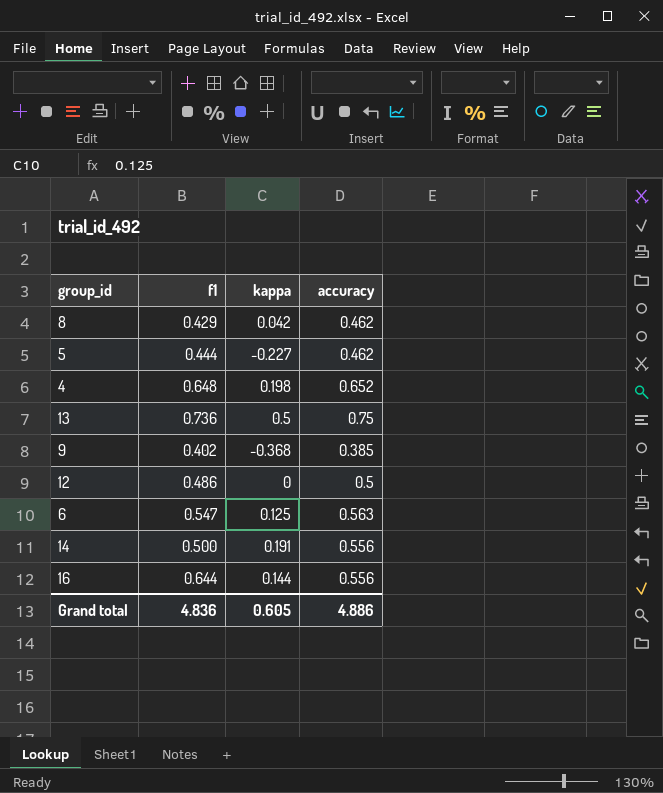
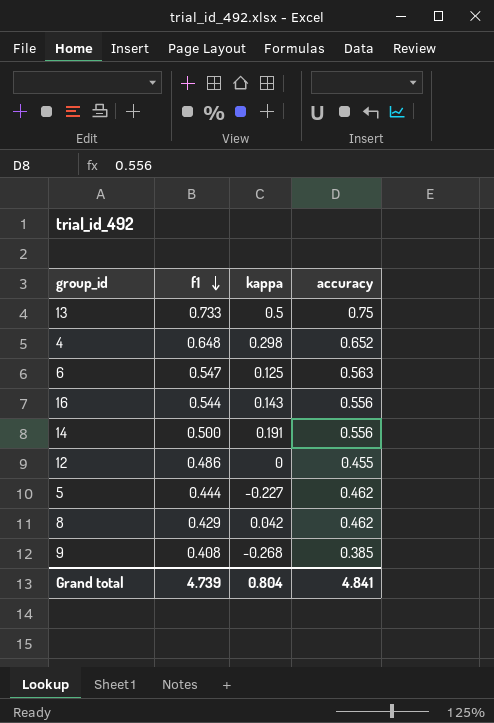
row order: none -> f1 descending
13 | f1: 0.736 -> 0.733
4 | kappa: 0.198 -> 0.298
16 | f1: 0.644 -> 0.544
16 | kappa: 0.144 -> 0.143
12 | accuracy: 0.5 -> 0.455
9 | f1: 0.402 -> 0.408
9 | kappa: -0.368 -> -0.268
Grand total | f1: 4.836 -> 4.739
Grand total | kappa: 0.605 -> 0.804
Grand total | accuracy: 4.886 -> 4.841

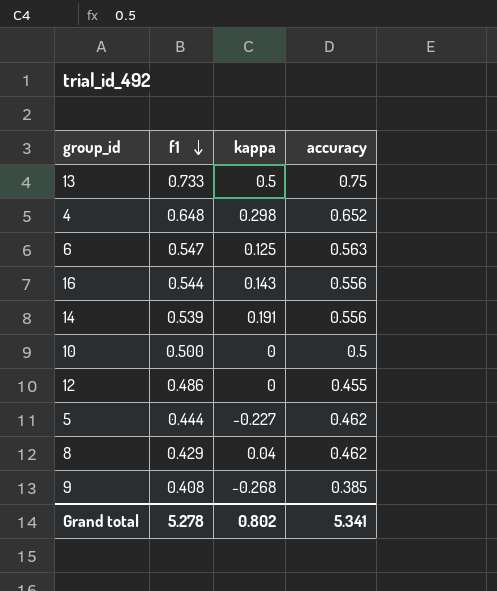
14 | f1: 0.500 -> 0.539
row 10: none -> 0.500 | 0 | 0.5
8 | kappa: 0.042 -> 0.04
Grand total | f1: 4.739 -> 5.278
Grand total | kappa: 0.804 -> 0.802
Grand total | accuracy: 4.841 -> 5.341

